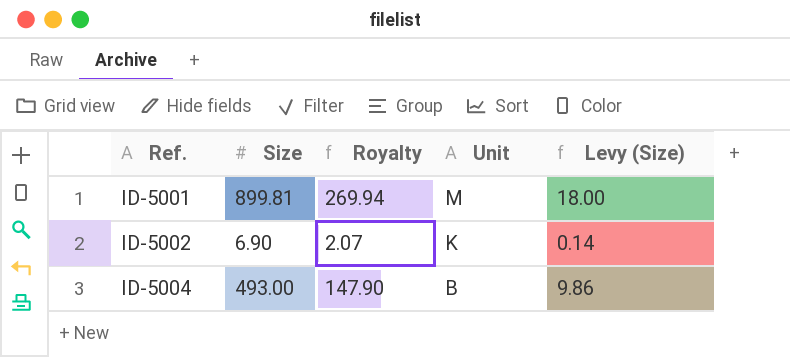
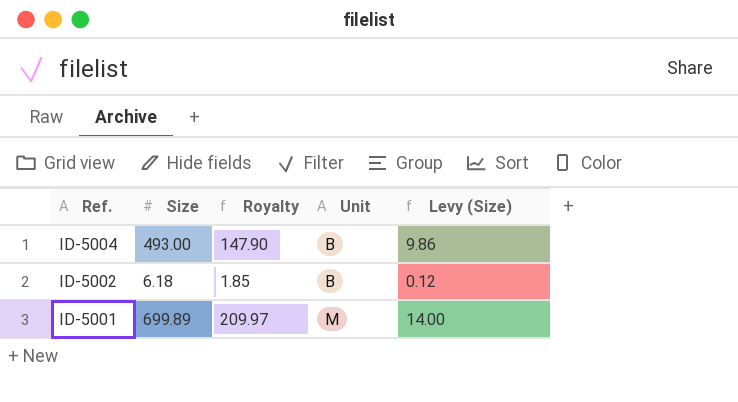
row order: Ref. ascending -> Ref. descending
ID-5002 | Size: 6.90 -> 6.18
ID-5002 | Royalty: 2.07 -> 1.85
ID-5002 | Unit: K -> B
ID-5002 | Levy (Size): 0.14 -> 0.12
ID-5001 | Size: 899.81 -> 699.89
ID-5001 | Royalty: 269.94 -> 209.97
ID-5001 | Levy (Size): 18.00 -> 14.00

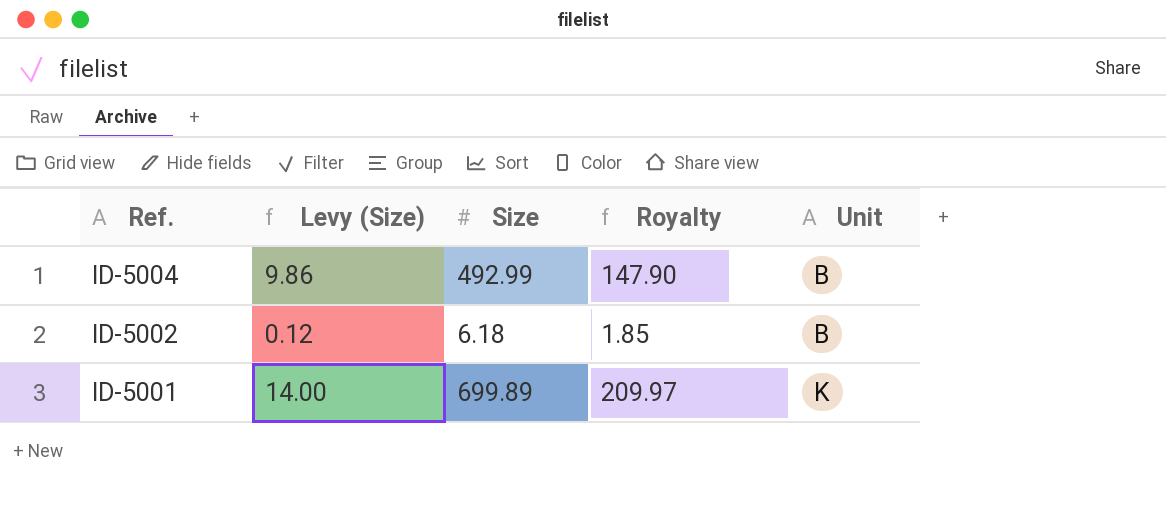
column Levy (Size) | position: 5 -> 2
ID-5004 | Size: 493.00 -> 492.99
ID-5001 | Unit: M -> K

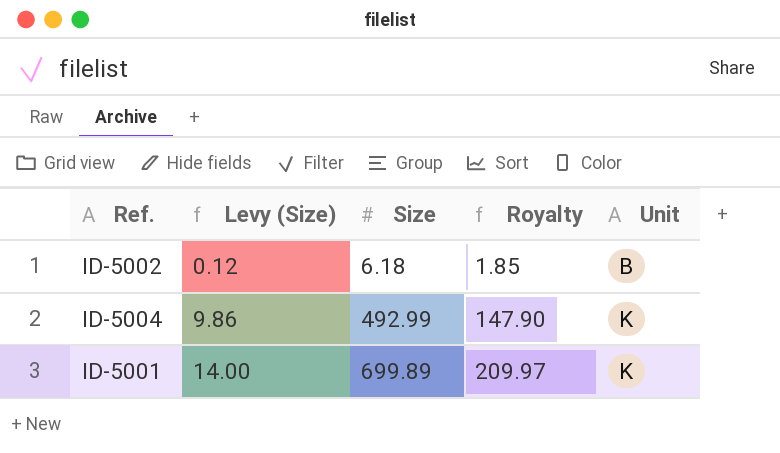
row order: Ref. descending -> Levy (Size) ascending
ID-5004 | Unit: B -> K

